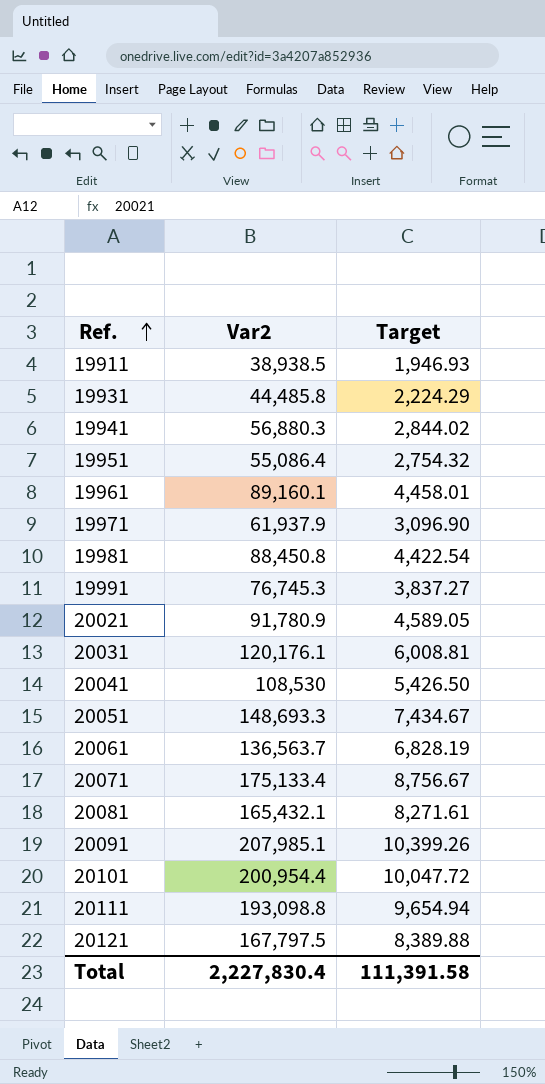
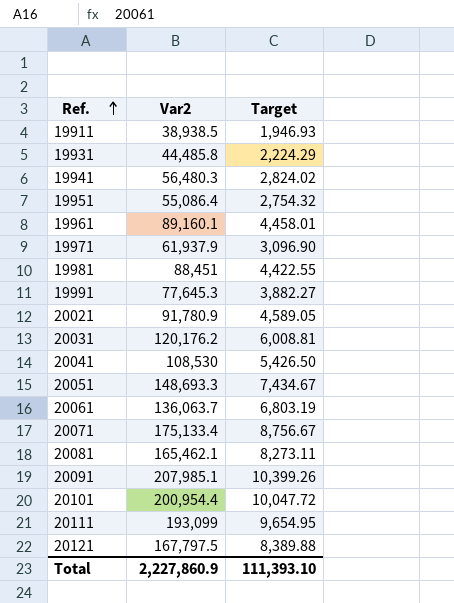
19941 | Var2: 56,880.3 -> 56,480.3
19941 | Target: 2,844.02 -> 2,824.02
19981 | Var2: 88,450.8 -> 88,451
19981 | Target: 4,422.54 -> 4,422.55
19991 | Var2: 76,745.3 -> 77,645.3
19991 | Target: 3,837.27 -> 3,882.27
20031 | Var2: 120,176.1 -> 120,176.2
20061 | Var2: 136,563.7 -> 136,063.7
20061 | Target: 6,828.19 -> 6,803.19
20081 | Var2: 165,432.1 -> 165,462.1
20081 | Target: 8,271.61 -> 8,273.11
20111 | Var2: 193,098.8 -> 193,099
20111 | Target: 9,654.94 -> 9,654.95
Total | Var2: 2,227,830.4 -> 2,227,860.9
Total | Target: 111,391.58 -> 111,393.10

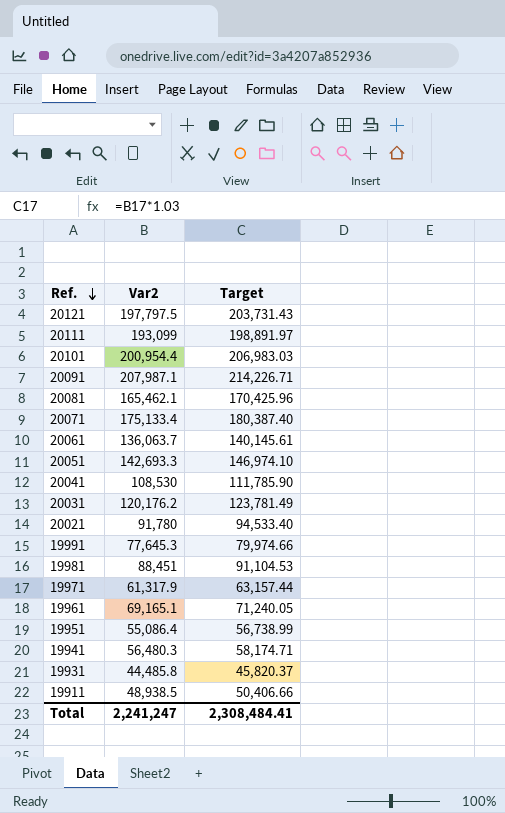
row order: Ref. ascending -> Ref. descending
column Target | formula: [Var2] * 0.05 -> [Var2] * 1.03
20121 | Var2: 167,797.5 -> 197,797.5
20091 | Var2: 207,985.1 -> 207,987.1
20051 | Var2: 148,693.3 -> 142,693.3
20021 | Var2: 91,780.9 -> 91,780
19971 | Var2: 61,937.9 -> 61,317.9
19961 | Var2: 89,160.1 -> 69,165.1
19911 | Var2: 38,938.5 -> 48,938.5
Total | Var2: 2,227,860.9 -> 2,241,247
Total | Target: 111,393.10 -> 2,308,484.41

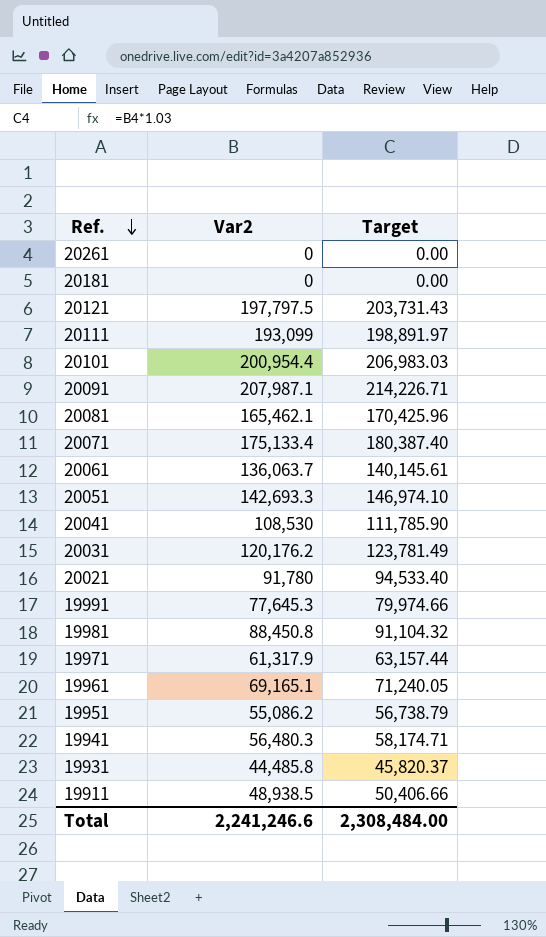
row 20261: none -> 0 | 0.00
row 20181: none -> 0 | 0.00
19981 | Var2: 88,451 -> 88,450.8
19981 | Target: 91,104.53 -> 91,104.32
19951 | Var2: 55,086.4 -> 55,086.2
19951 | Target: 56,738.99 -> 56,738.79
Total | Var2: 2,241,247 -> 2,241,246.6
Total | Target: 2,308,484.41 -> 2,308,484.00

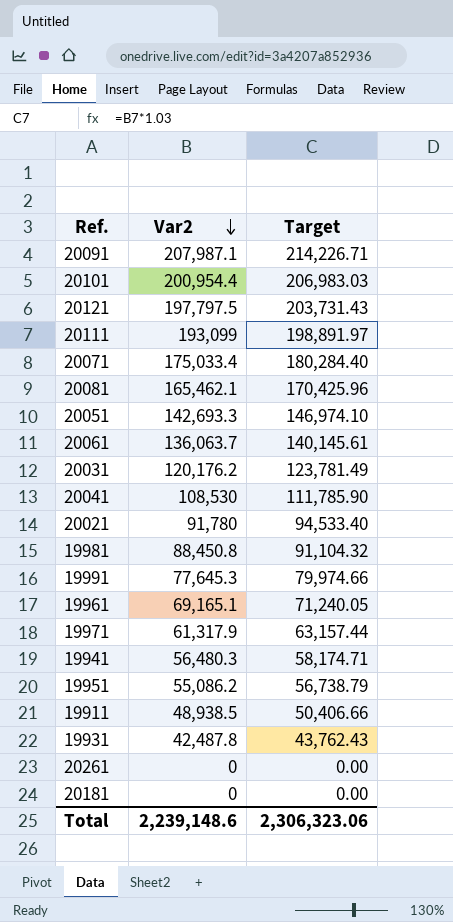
row order: Ref. descending -> Var2 descending
20071 | Var2: 175,133.4 -> 175,033.4
20071 | Target: 180,387.40 -> 180,284.40
19931 | Var2: 44,485.8 -> 42,487.8
19931 | Target: 45,820.37 -> 43,762.43
Total | Var2: 2,241,246.6 -> 2,239,148.6
Total | Target: 2,308,484.00 -> 2,306,323.06

